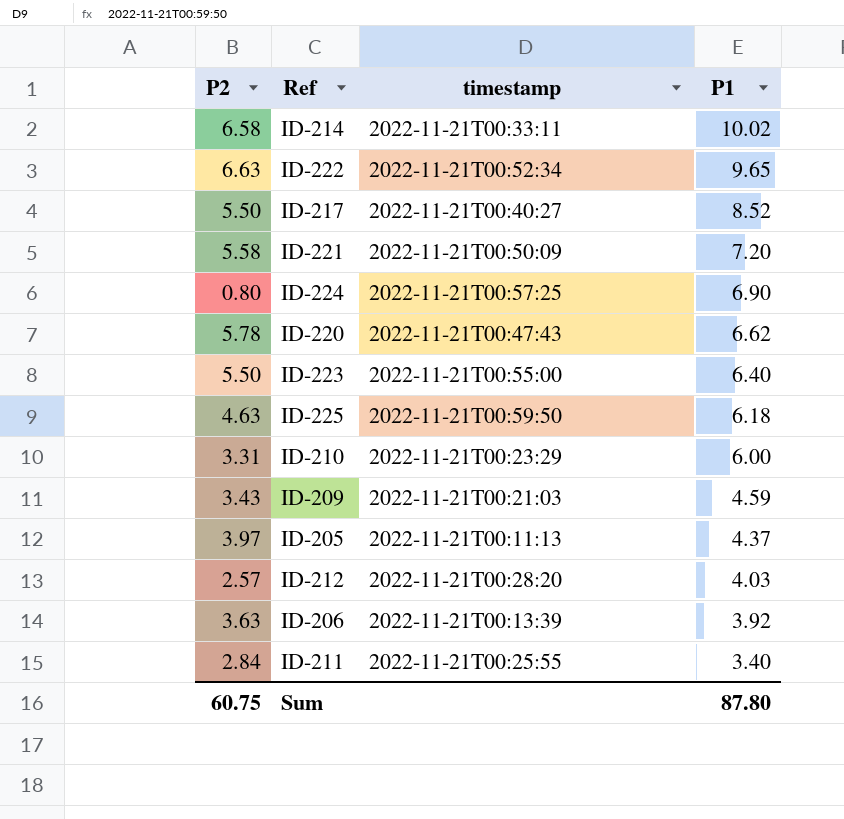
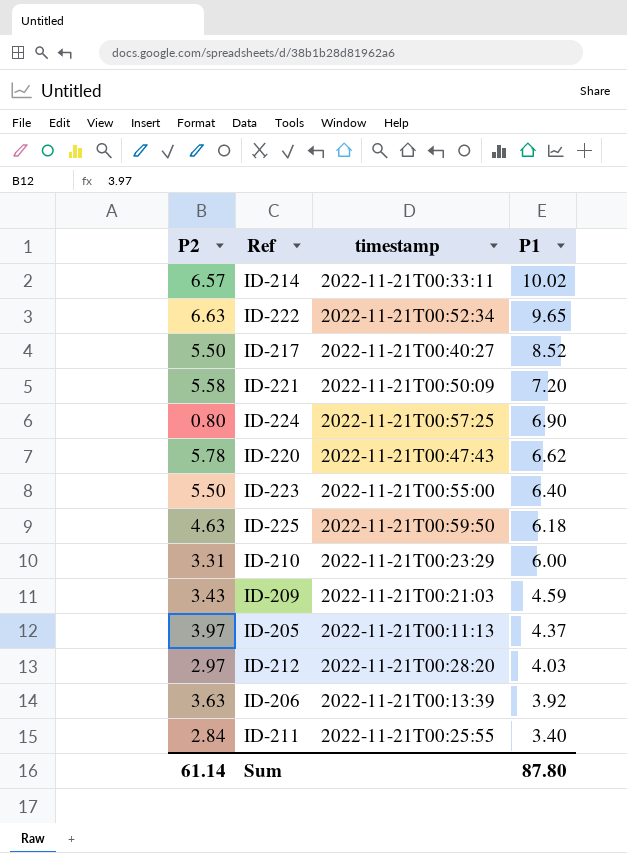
ID-214 | P2: 6.58 -> 6.57
ID-212 | P2: 2.57 -> 2.97
Sum | P2: 60.75 -> 61.14

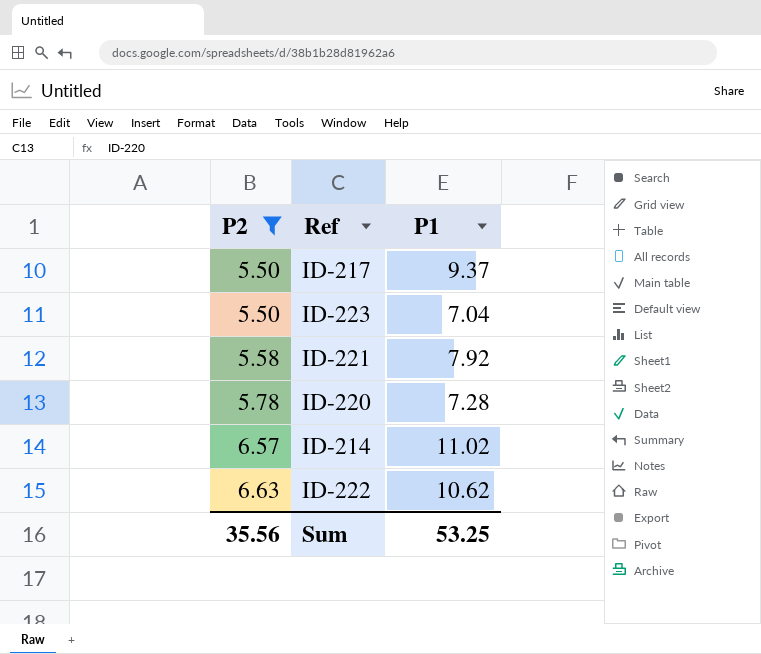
filter: none -> P2 >= 5.50
row order: P1 descending -> P2 ascending
column timestamp | position: 3 -> none
ID-217 | P1: 8.52 -> 9.37
ID-223 | P1: 6.40 -> 7.04
ID-221 | P1: 7.20 -> 7.92
ID-220 | P1: 6.62 -> 7.28
ID-214 | P1: 10.02 -> 11.02
ID-222 | P1: 9.65 -> 10.62
Sum | P2: 61.14 -> 35.56
Sum | P1: 87.80 -> 53.25

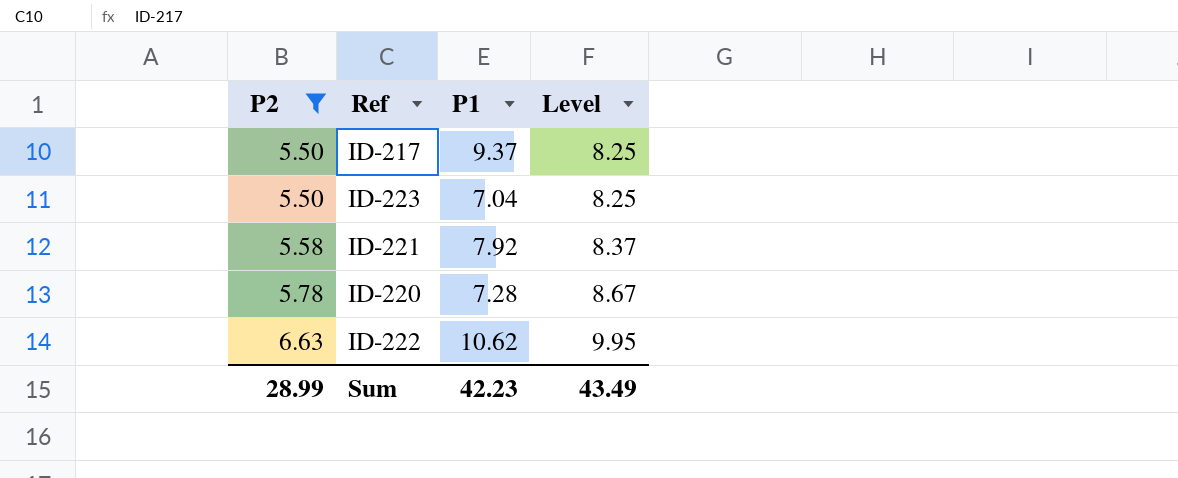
column Level | formula: none -> [P2] * 1.5
row ID-214: 6.57 | 11.02 -> none
Sum | P2: 35.56 -> 28.99
Sum | P1: 53.25 -> 42.23

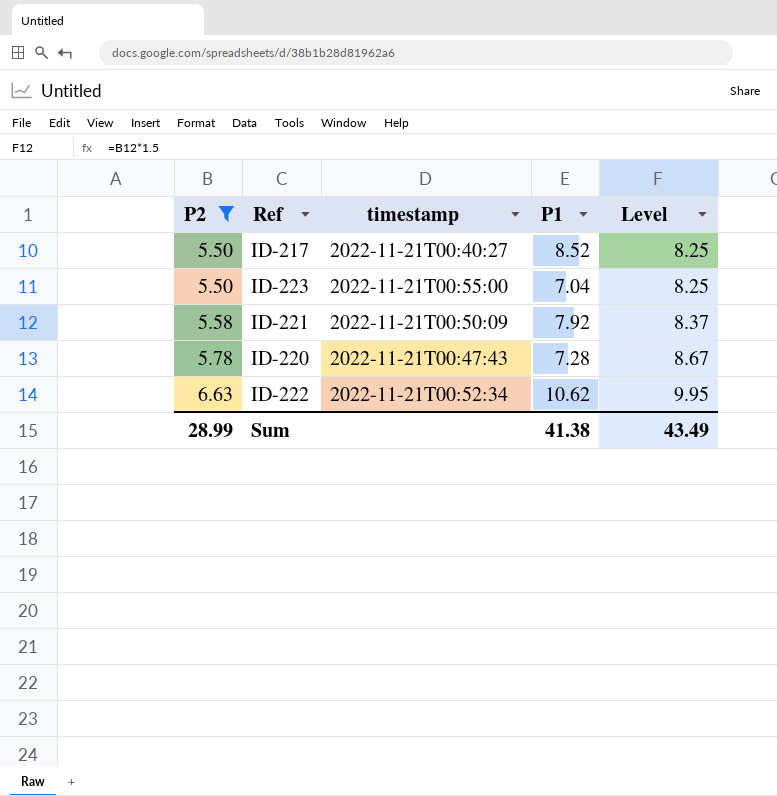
column timestamp | position: none -> 3
ID-217 | P1: 9.37 -> 8.52
Sum | P1: 42.23 -> 41.38

